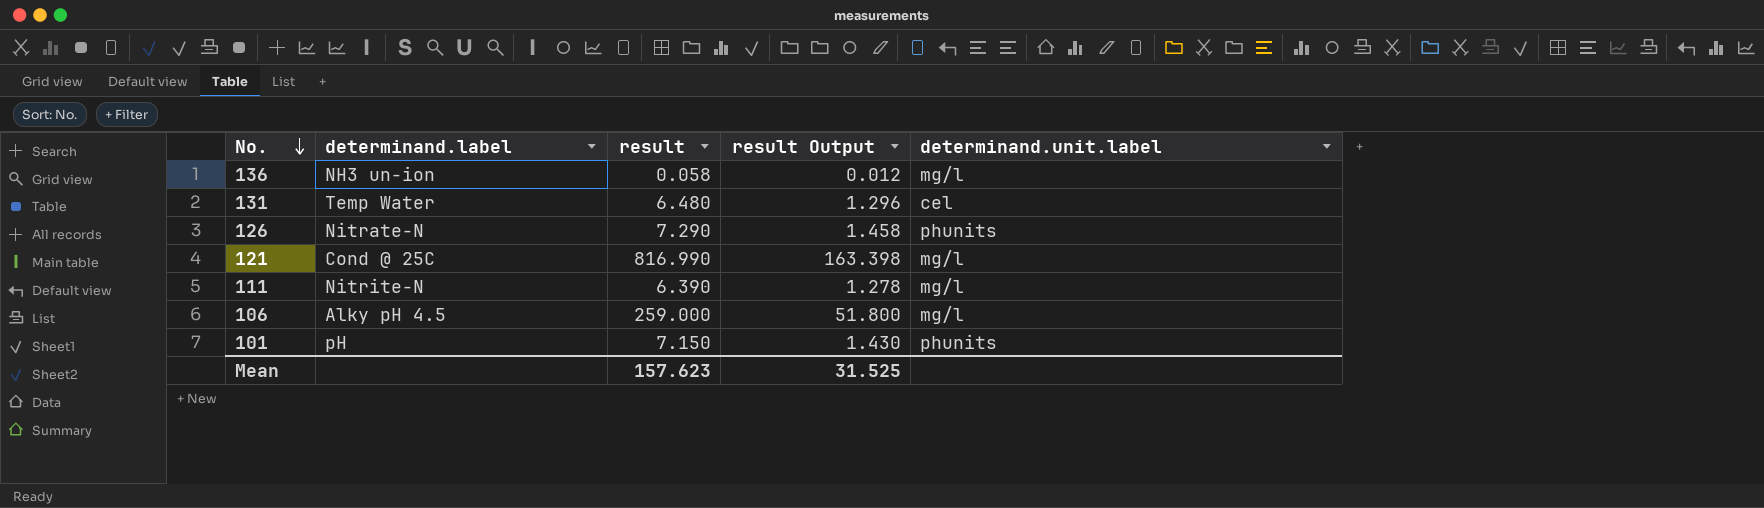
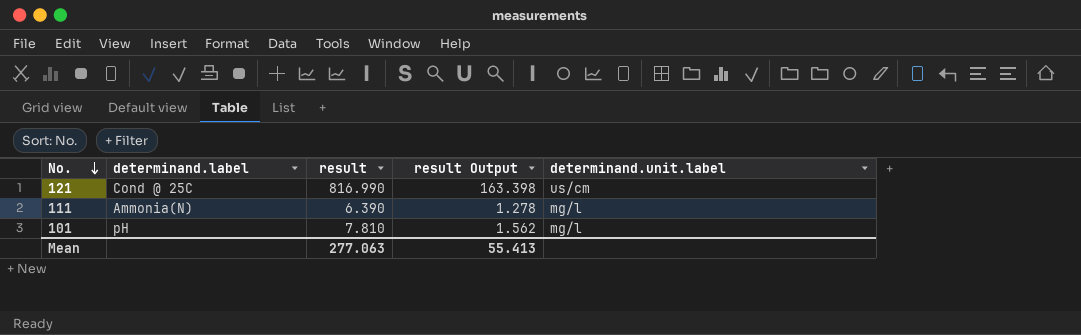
row 136: NH3 un-ion | 0.058 | 0.012 | mg/l -> none
row 131: Temp Water | 6.480 | 1.296 | cel -> none
row 126: Nitrate-N | 7.290 | 1.458 | phunits -> none
row 106: Alky pH 4.5 | 259.000 | 51.800 | mg/l -> none
121 | determinand.unit.label: mg/l -> us/cm
111 | determinand.label: Nitrite-N -> Ammonia(N)
101 | result: 7.150 -> 7.810
101 | result Output: 1.430 -> 1.562
101 | determinand.unit.label: phunits -> mg/l
Mean | result: 157.623 -> 277.063
Mean | result Output: 31.525 -> 55.413

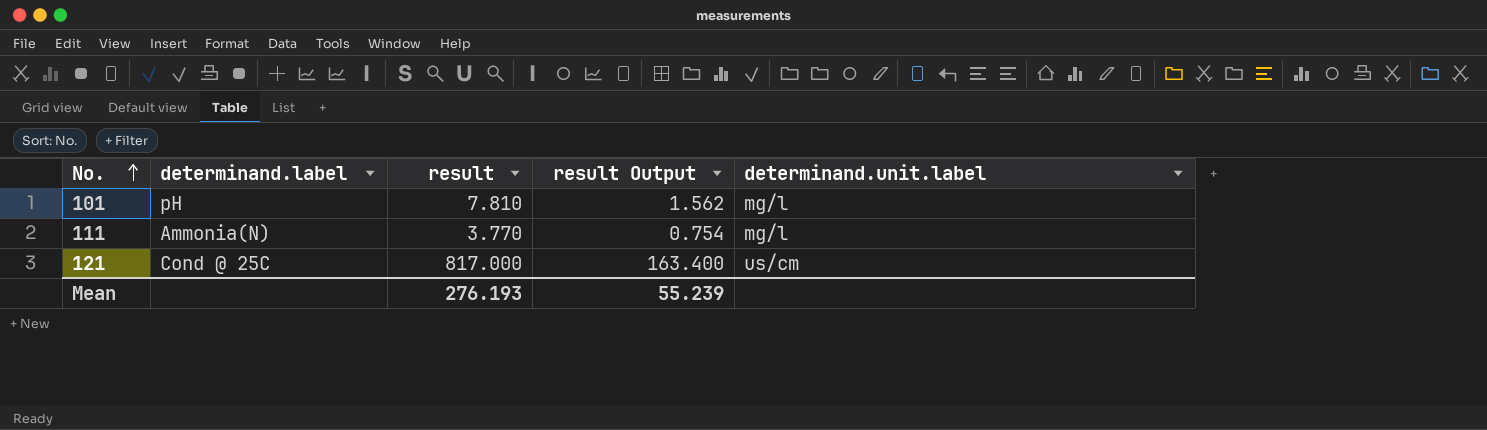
row order: No. descending -> No. ascending
111 | result: 6.390 -> 3.770
111 | result Output: 1.278 -> 0.754
121 | result: 816.990 -> 817.000
121 | result Output: 163.398 -> 163.400
Mean | result: 277.063 -> 276.193
Mean | result Output: 55.413 -> 55.239

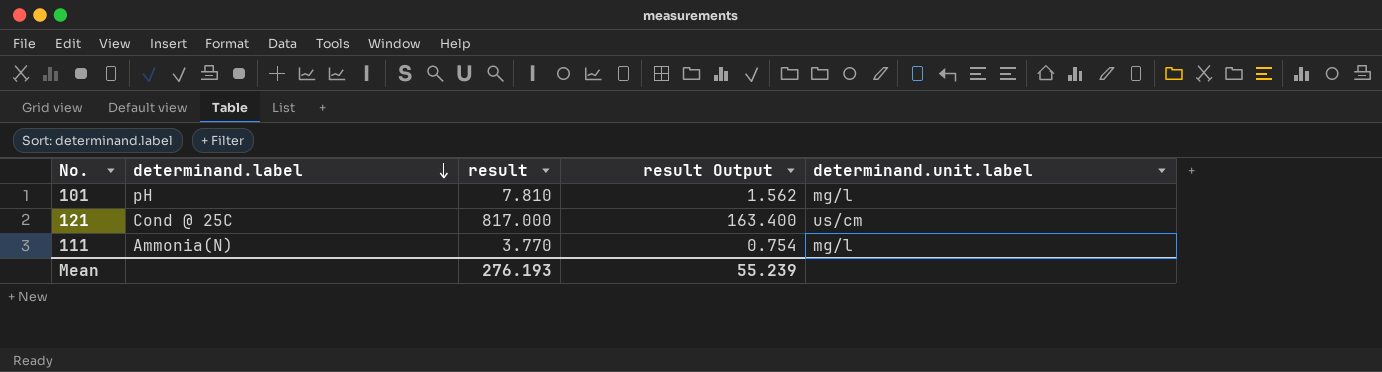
row order: No. ascending -> determinand.label descending

